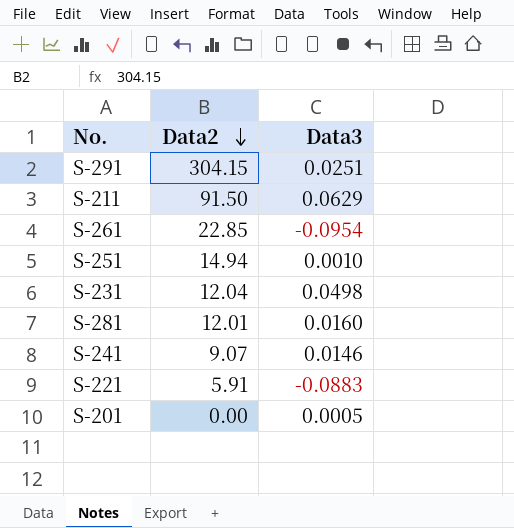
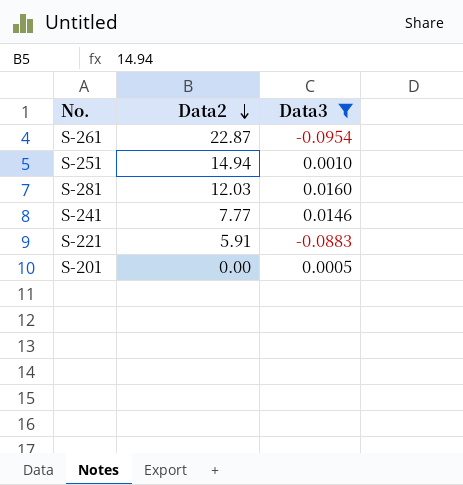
filter: none -> Data3 <= 0.0160
S-261 | Data2: 22.85 -> 22.87
S-281 | Data2: 12.01 -> 12.03
S-241 | Data2: 9.07 -> 7.77

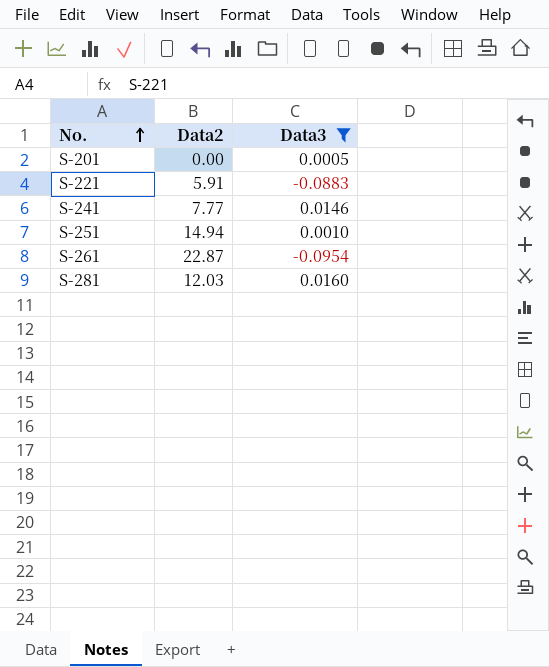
row order: Data2 descending -> No. ascending

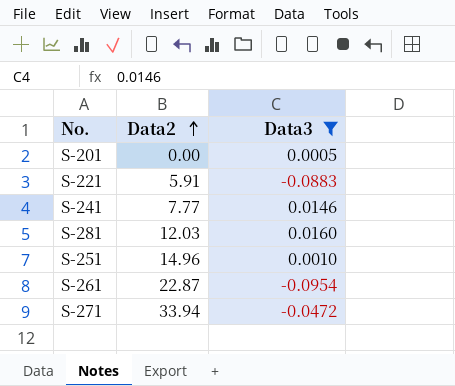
row order: No. ascending -> Data2 ascending
S-251 | Data2: 14.94 -> 14.96
row S-271: none -> 33.94 | -0.0472

